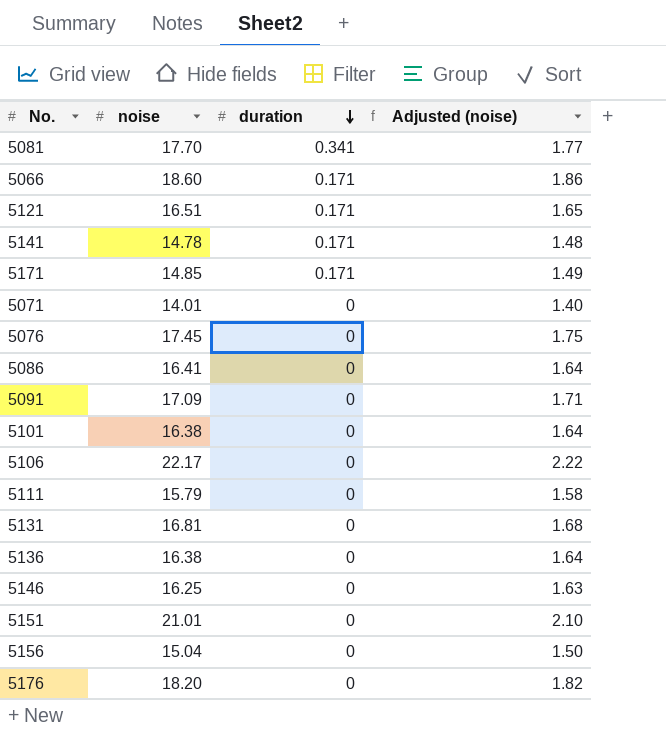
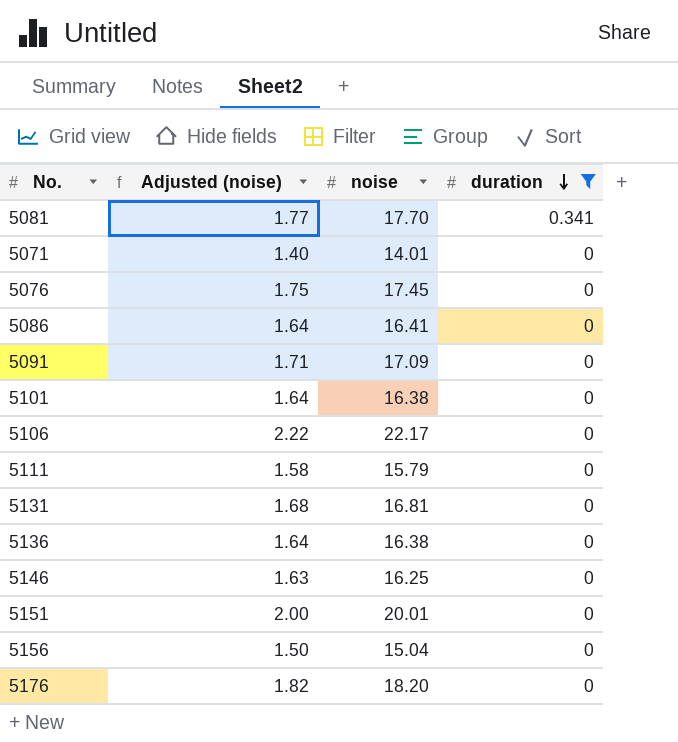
filter: none -> duration != 0.171
column Adjusted (noise) | position: 4 -> 2
5151 | Adjusted (noise): 2.10 -> 2.00
5151 | noise: 21.01 -> 20.01

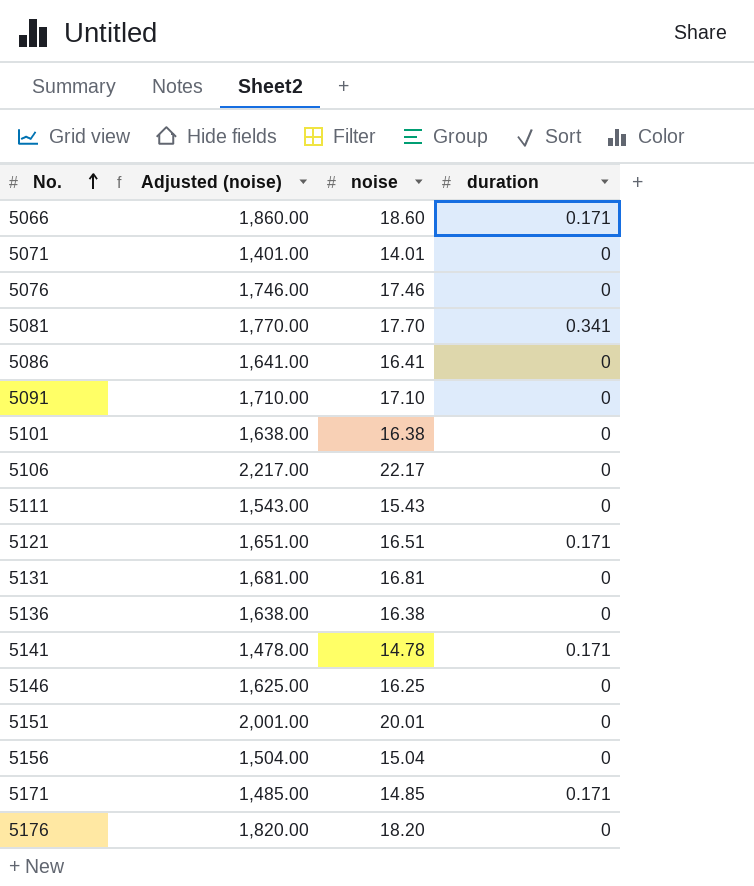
filter: duration != 0.171 -> none
row order: duration descending -> No. ascending
column Adjusted (noise) | formula: [noise] * 0.1 -> [noise] * 100
5076 | noise: 17.45 -> 17.46
5091 | noise: 17.09 -> 17.10
5111 | noise: 15.79 -> 15.43

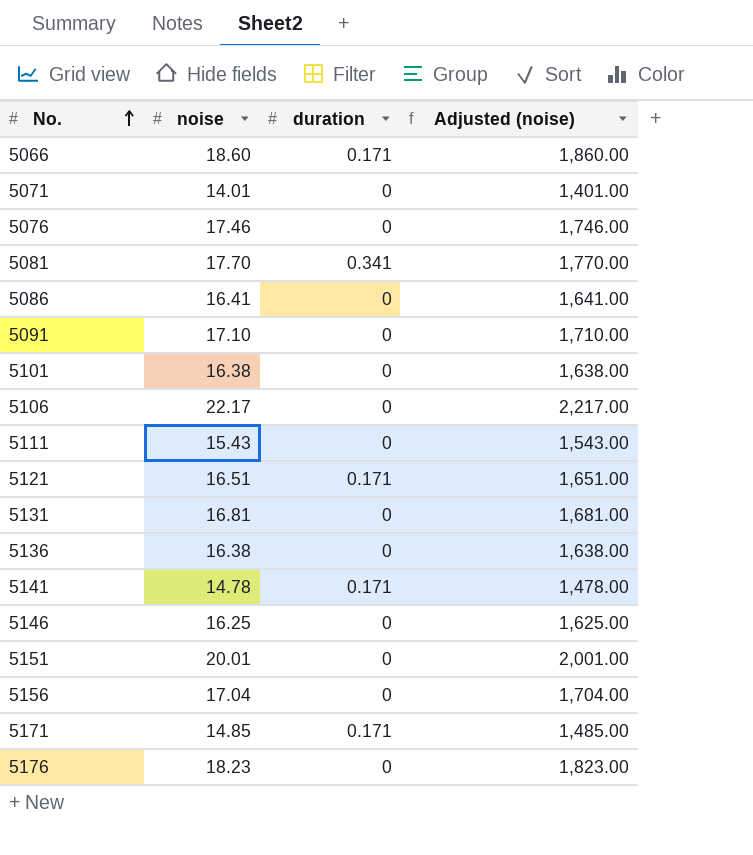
column Adjusted (noise) | position: 2 -> 4
5156 | noise: 15.04 -> 17.04
5156 | Adjusted (noise): 1,504.00 -> 1,704.00
5176 | noise: 18.20 -> 18.23
5176 | Adjusted (noise): 1,820.00 -> 1,823.00

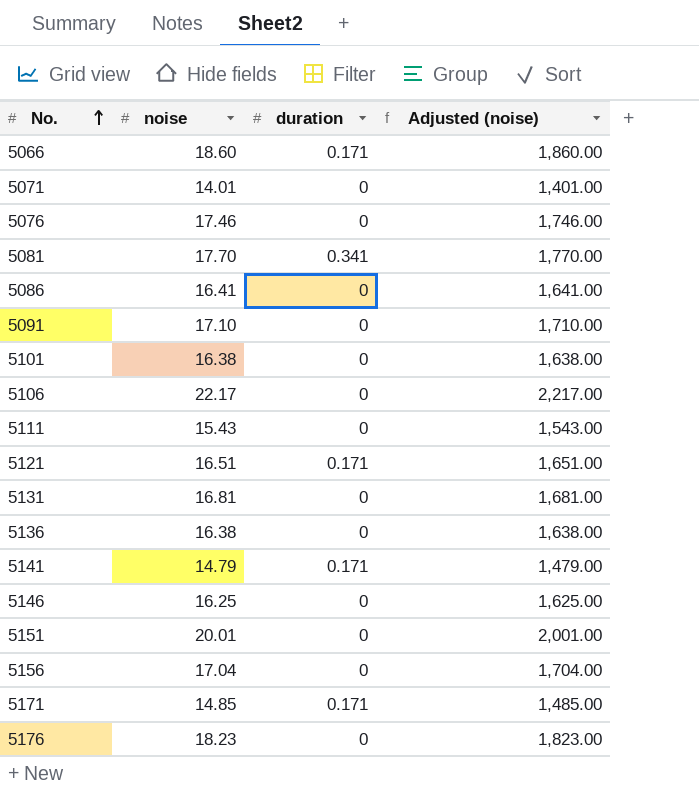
5141 | noise: 14.78 -> 14.79
5141 | Adjusted (noise): 1,478.00 -> 1,479.00

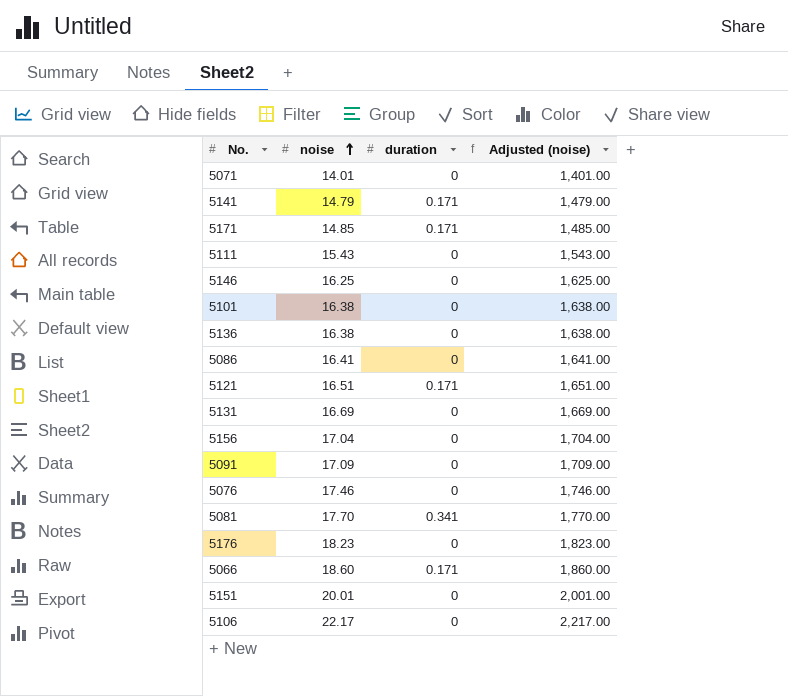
row order: No. ascending -> noise ascending
5131 | noise: 16.81 -> 16.69
5131 | Adjusted (noise): 1,681.00 -> 1,669.00
5091 | noise: 17.10 -> 17.09
5091 | Adjusted (noise): 1,710.00 -> 1,709.00

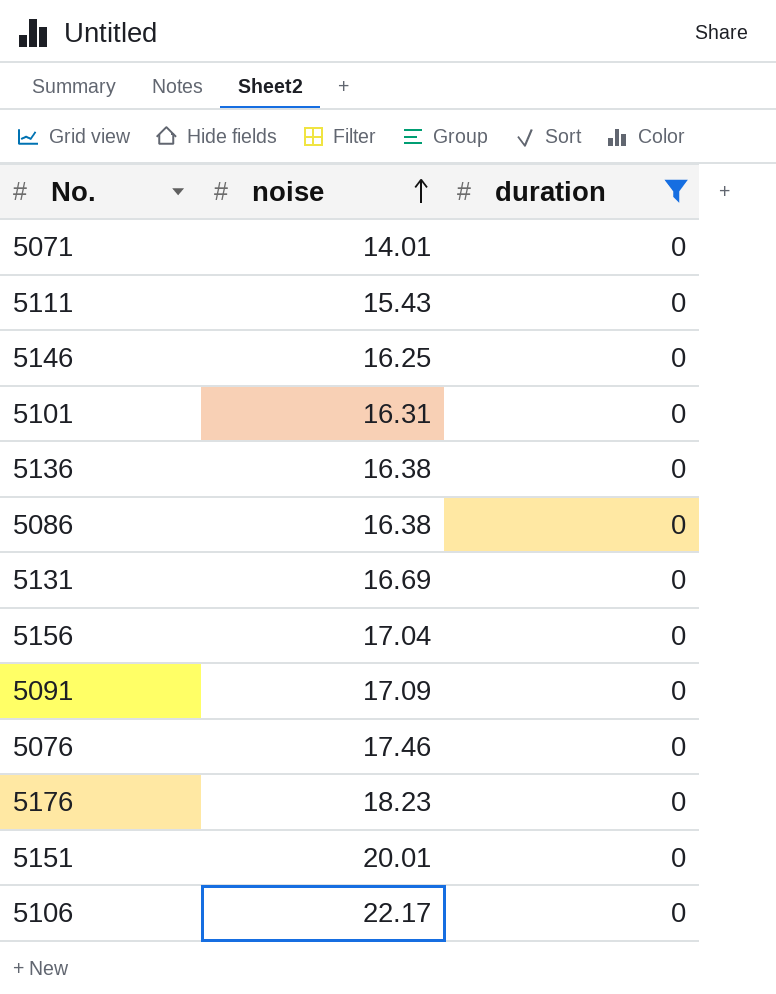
filter: none -> duration = 0
column Adjusted (noise) | formula: [noise] * 100 -> none
5101 | noise: 16.38 -> 16.31
5086 | noise: 16.41 -> 16.38

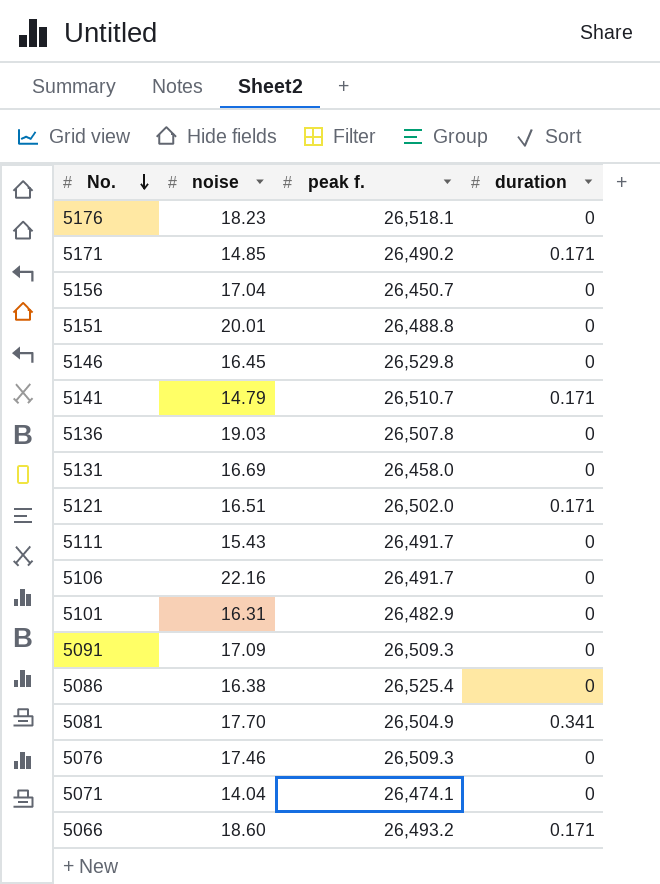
filter: duration = 0 -> none
row order: noise ascending -> No. descending
column peak f. | position: none -> 3
5146 | noise: 16.25 -> 16.45
5136 | noise: 16.38 -> 19.03
5106 | noise: 22.17 -> 22.16
5071 | noise: 14.01 -> 14.04

